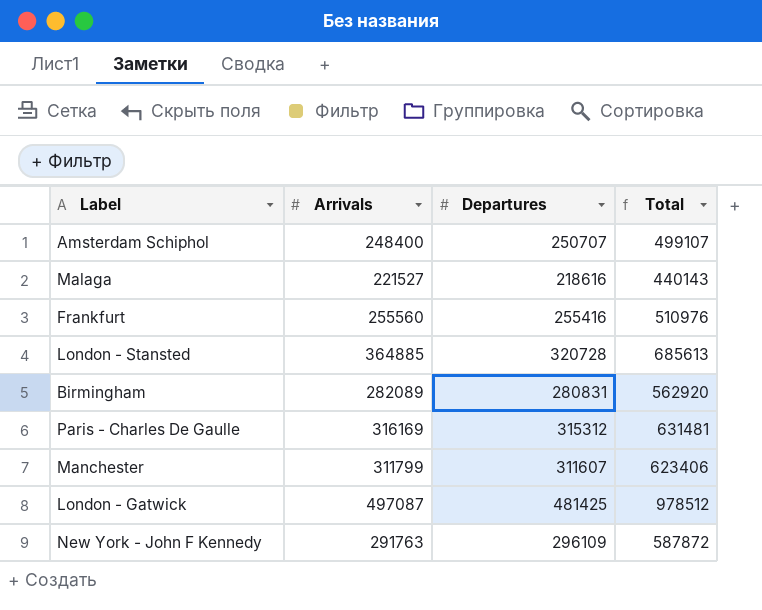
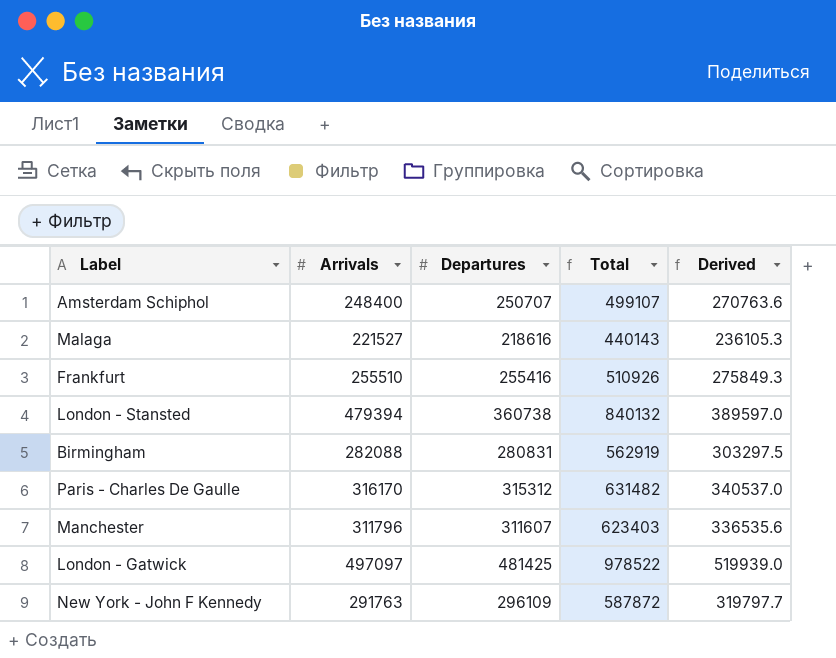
column Derived | formula: none -> [Departures] * 1.08
Frankfurt | Arrivals: 255560 -> 255510
Frankfurt | Total: 510976 -> 510926
London - Stansted | Arrivals: 364885 -> 479394
London - Stansted | Departures: 320728 -> 360738
London - Stansted | Total: 685613 -> 840132
Birmingham | Arrivals: 282089 -> 282088
Birmingham | Total: 562920 -> 562919
Paris - Charles De Gaulle | Arrivals: 316169 -> 316170
Paris - Charles De Gaulle | Total: 631481 -> 631482
Manchester | Arrivals: 311799 -> 311796
Manchester | Total: 623406 -> 623403
London - Gatwick | Arrivals: 497087 -> 497097
London - Gatwick | Total: 978512 -> 978522

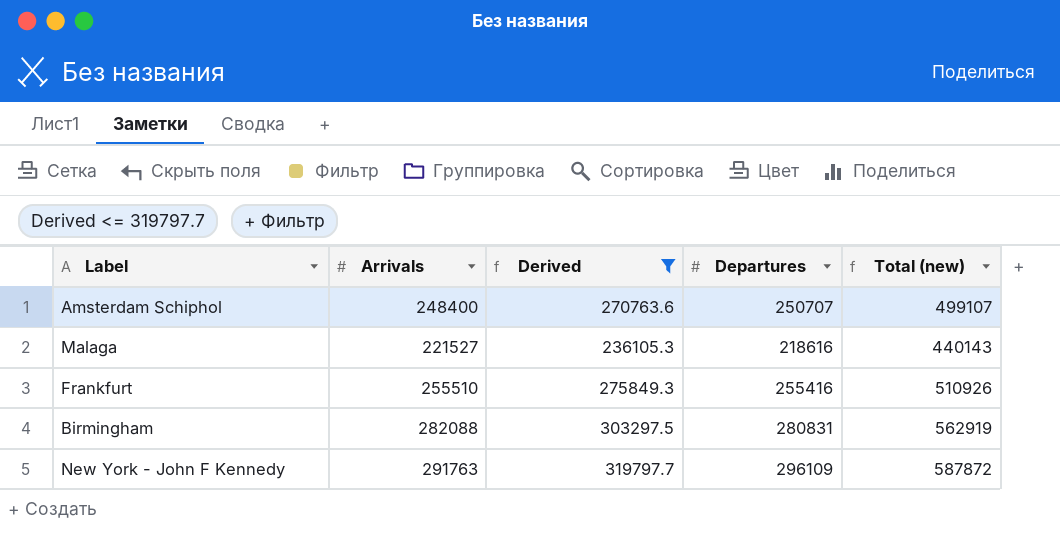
filter: none -> Derived <= 319797.7
column Derived | position: 5 -> 3
column name: Total -> Total (new)

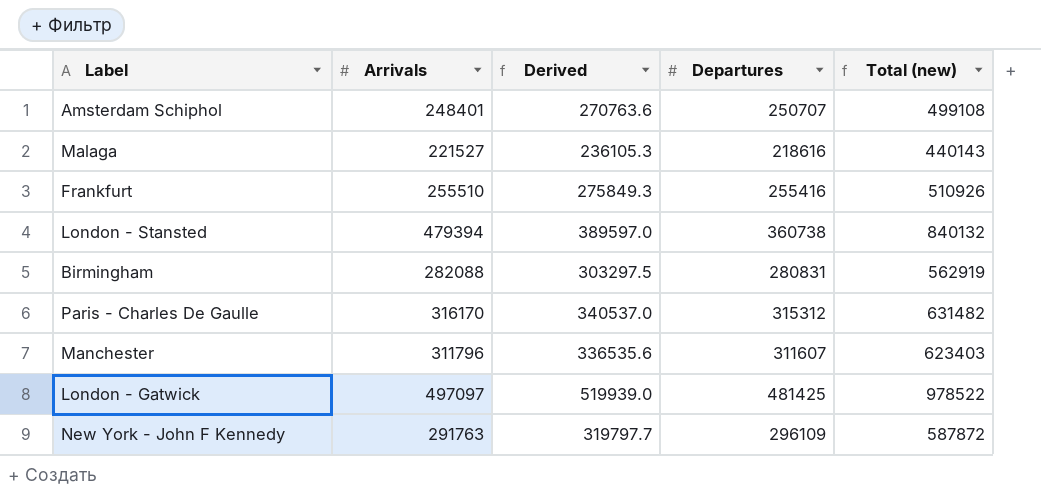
filter: Derived <= 319797.7 -> none
Amsterdam Schiphol | Arrivals: 248400 -> 248401
Amsterdam Schiphol | Total (new): 499107 -> 499108

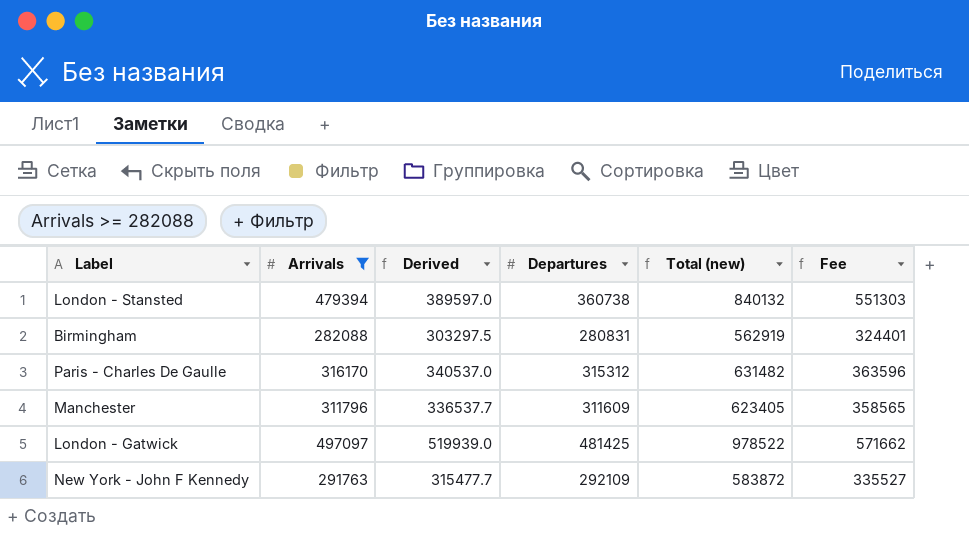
filter: none -> Arrivals >= 282088
column Fee | formula: none -> [Arrivals] * 1.15
Manchester | Derived: 336535.6 -> 336537.7
Manchester | Departures: 311607 -> 311609
Manchester | Total (new): 623403 -> 623405
New York - John F Kennedy | Derived: 319797.7 -> 315477.7
New York - John F Kennedy | Departures: 296109 -> 292109
New York - John F Kennedy | Total (new): 587872 -> 583872

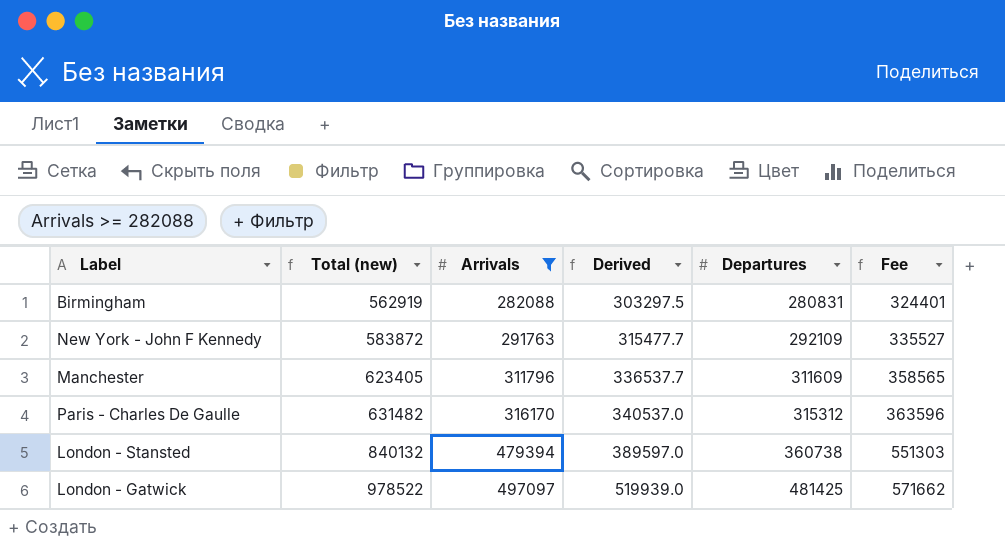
row order: none -> Total (new) ascending
column Total (new) | position: 5 -> 2

